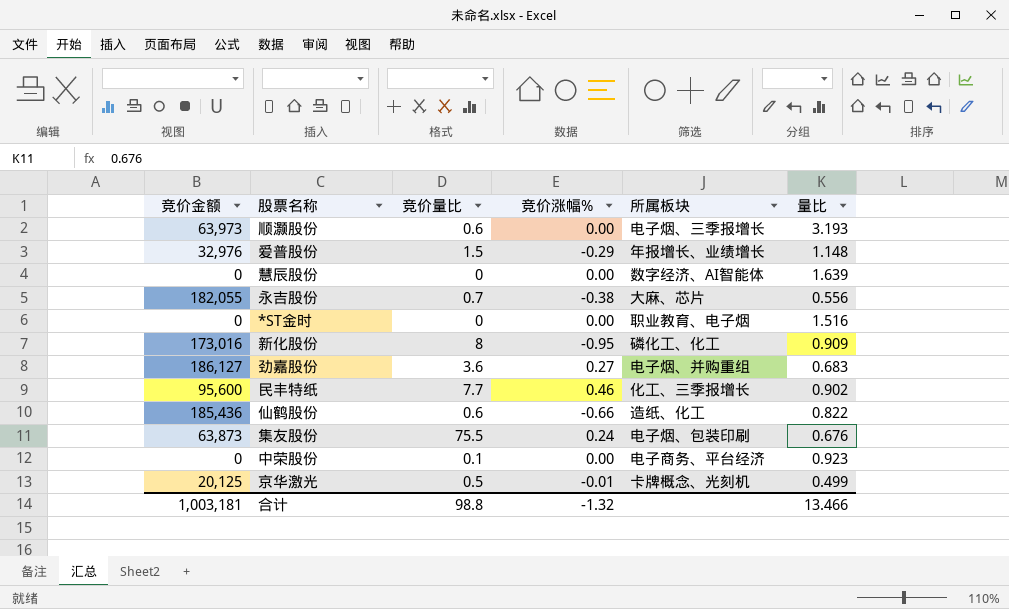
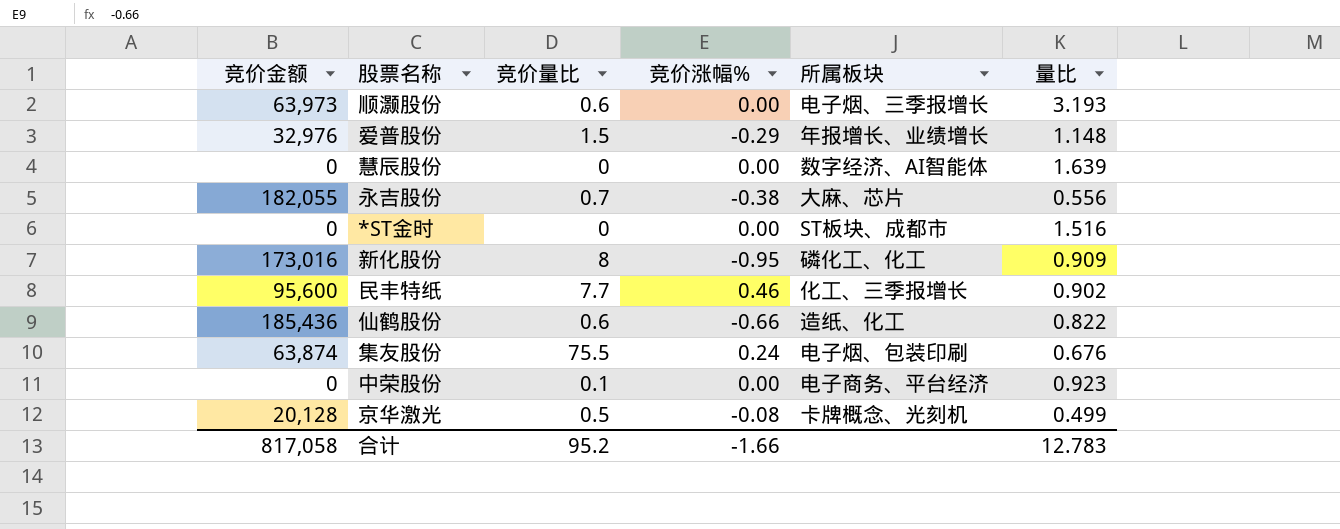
row 劲嘉股份: 186,127 | 3.6 | 0.27 | 电子烟、并购重组 | 0.683 -> none
*ST金时 | 所属板块: 职业教育、电子烟 -> ST板块、成都市
集友股份 | 竞价金额: 63,873 -> 63,874
京华激光 | 竞价金额: 20,125 -> 20,128
京华激光 | 竞价涨幅%: -0.01 -> -0.08
合计 | 竞价金额: 1,003,181 -> 817,058
合计 | 竞价量比: 98.8 -> 95.2
合计 | 竞价涨幅%: -1.32 -> -1.66
合计 | 量比: 13.466 -> 12.783

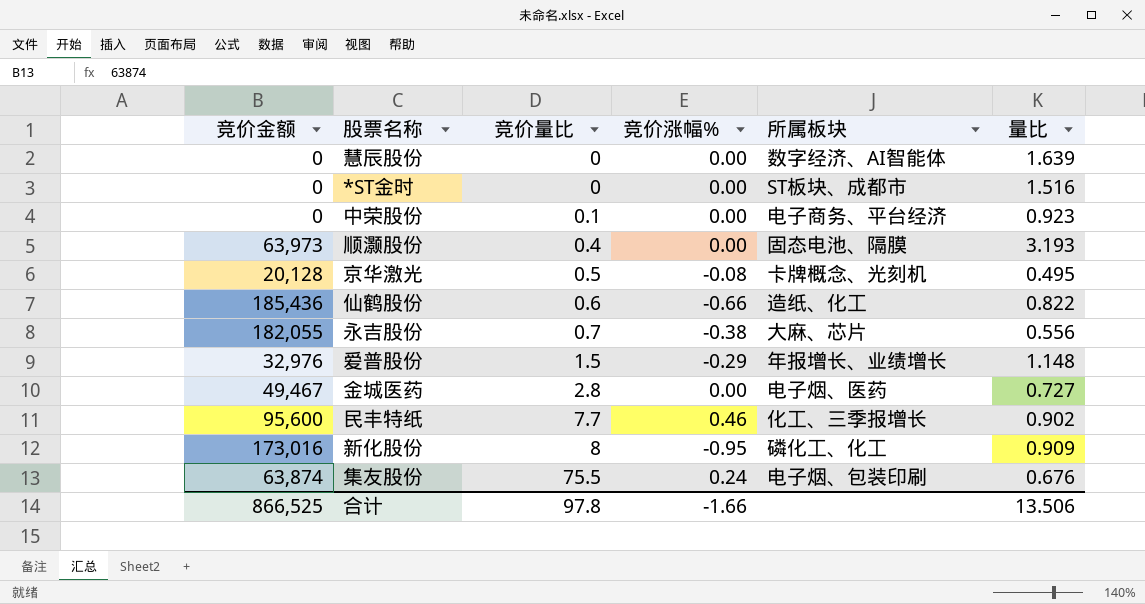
row order: none -> 竞价量比 ascending
顺灏股份 | 竞价量比: 0.6 -> 0.4
顺灏股份 | 所属板块: 电子烟、三季报增长 -> 固态电池、隔膜
京华激光 | 量比: 0.499 -> 0.495
row 金城医药: none -> 49,467 | 2.8 | 0.00 | 电子烟、医药 | 0.727
合计 | 竞价金额: 817,058 -> 866,525
合计 | 竞价量比: 95.2 -> 97.8
合计 | 量比: 12.783 -> 13.506

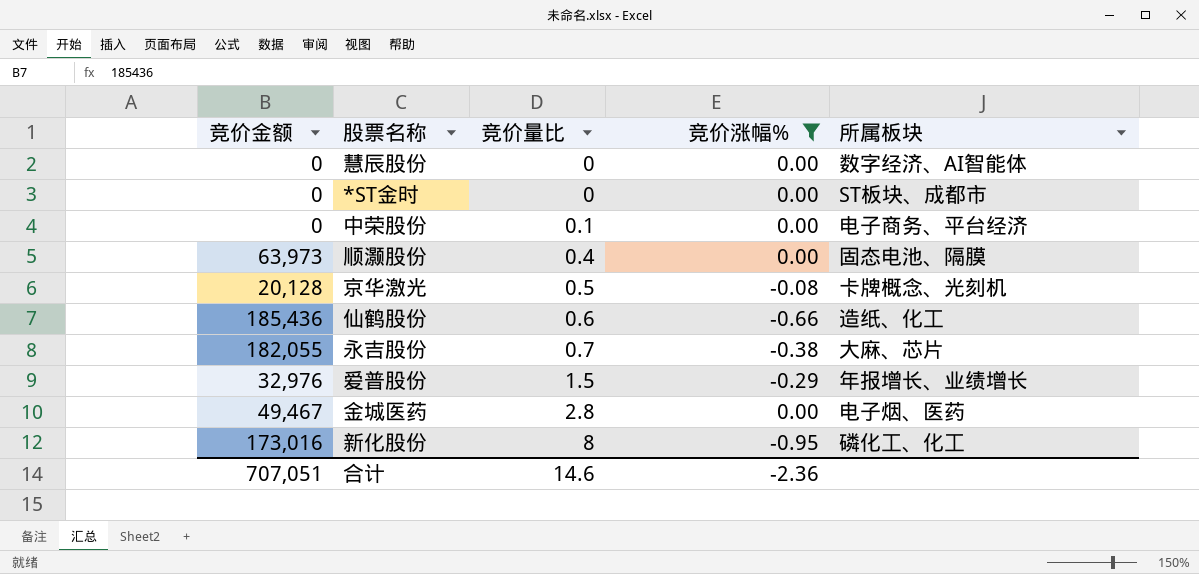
filter: none -> 竞价涨幅% <= 0.00
column 量比 | position: 6 -> none
合计 | 竞价金额: 866,525 -> 707,051
合计 | 竞价量比: 97.8 -> 14.6
合计 | 竞价涨幅%: -1.66 -> -2.36

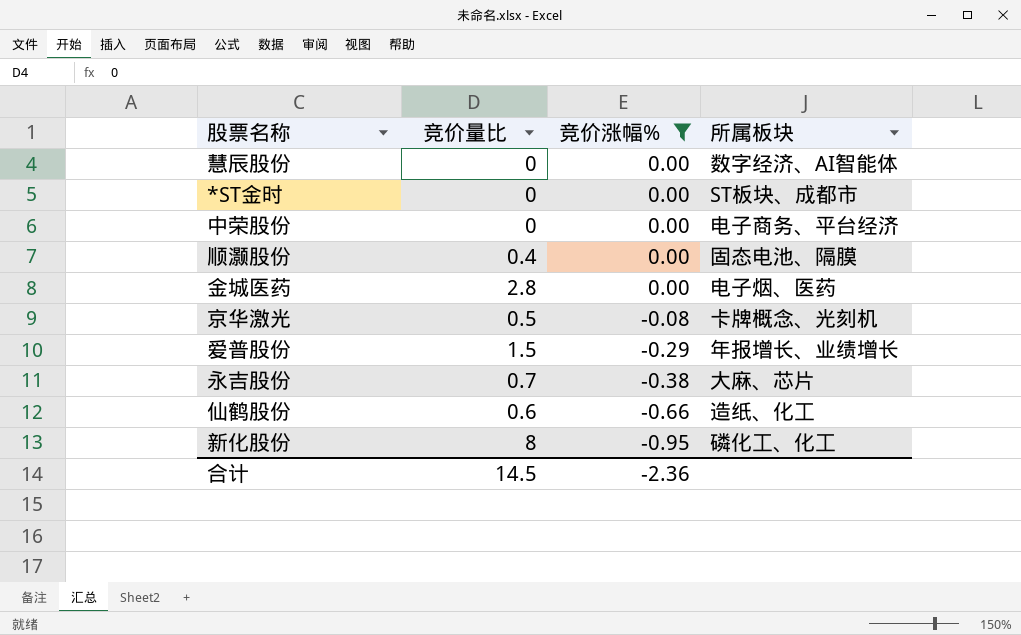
row order: 竞价量比 ascending -> 竞价涨幅% descending
column 竞价金额 | position: 1 -> none
中荣股份 | 竞价量比: 0.1 -> 0
合计 | 竞价量比: 14.6 -> 14.5

